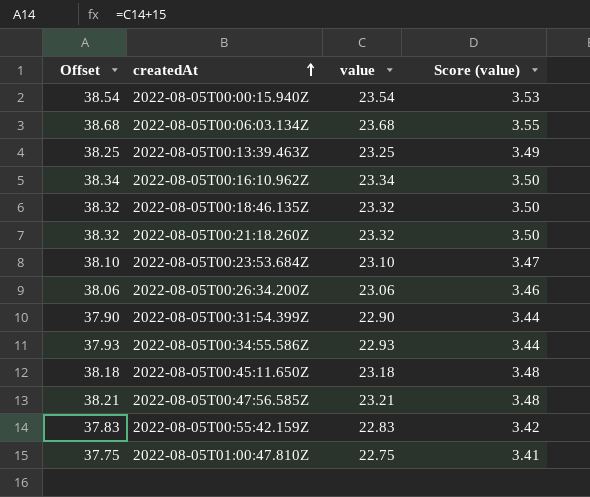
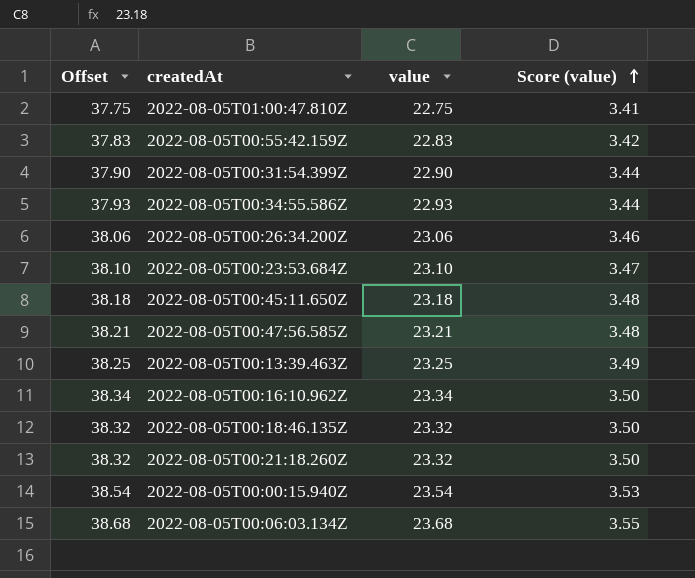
row order: createdAt ascending -> Score (value) ascending

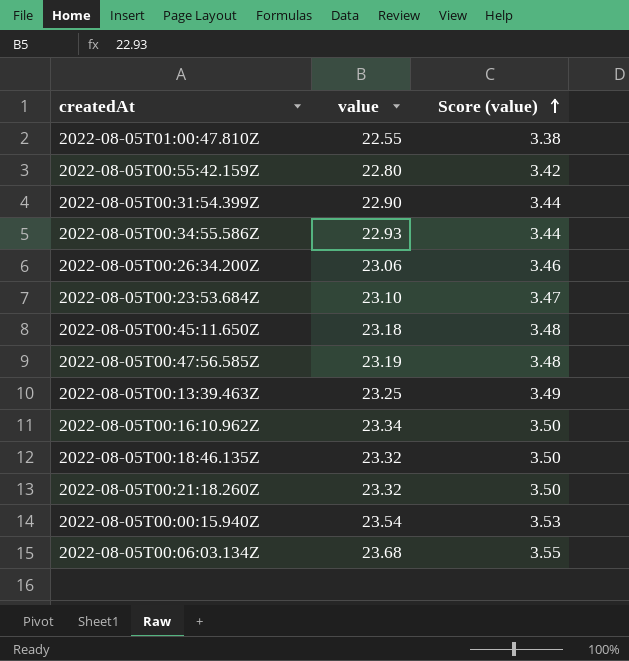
column Offset | formula: [value] + 15 -> none
2022-08-05T01:00:47.810Z | value: 22.75 -> 22.55
2022-08-05T01:00:47.810Z | Score (value): 3.41 -> 3.38
2022-08-05T00:55:42.159Z | value: 22.83 -> 22.80
2022-08-05T00:47:56.585Z | value: 23.21 -> 23.19

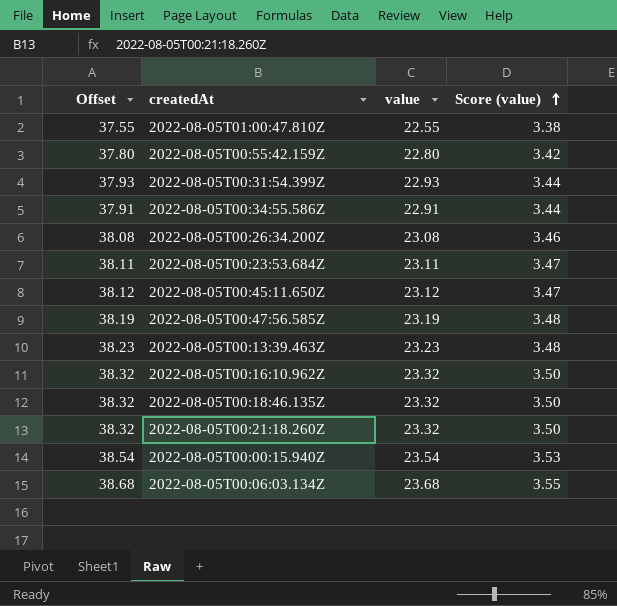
column Offset | formula: none -> [value] + 15
2022-08-05T00:31:54.399Z | value: 22.90 -> 22.93
2022-08-05T00:34:55.586Z | value: 22.93 -> 22.91
2022-08-05T00:26:34.200Z | value: 23.06 -> 23.08
2022-08-05T00:23:53.684Z | value: 23.10 -> 23.11
2022-08-05T00:45:11.650Z | value: 23.18 -> 23.12
2022-08-05T00:45:11.650Z | Score (value): 3.48 -> 3.47
2022-08-05T00:13:39.463Z | value: 23.25 -> 23.23
2022-08-05T00:13:39.463Z | Score (value): 3.49 -> 3.48
2022-08-05T00:16:10.962Z | value: 23.34 -> 23.32

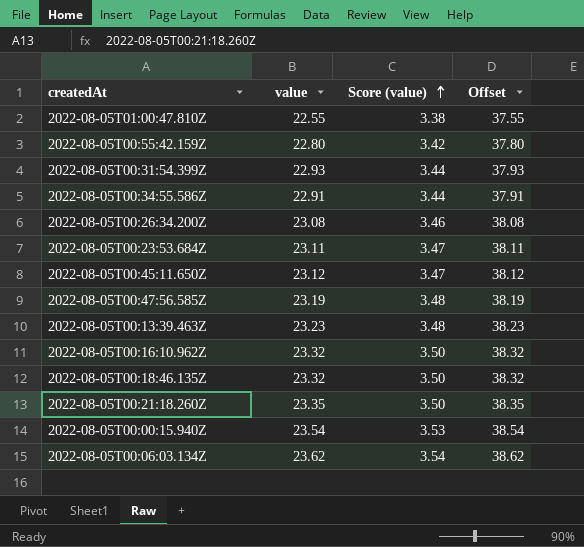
column Offset | position: 1 -> 4
2022-08-05T00:21:18.260Z | value: 23.32 -> 23.35
2022-08-05T00:21:18.260Z | Offset: 38.32 -> 38.35
2022-08-05T00:06:03.134Z | value: 23.68 -> 23.62
2022-08-05T00:06:03.134Z | Score (value): 3.55 -> 3.54
2022-08-05T00:06:03.134Z | Offset: 38.68 -> 38.62

